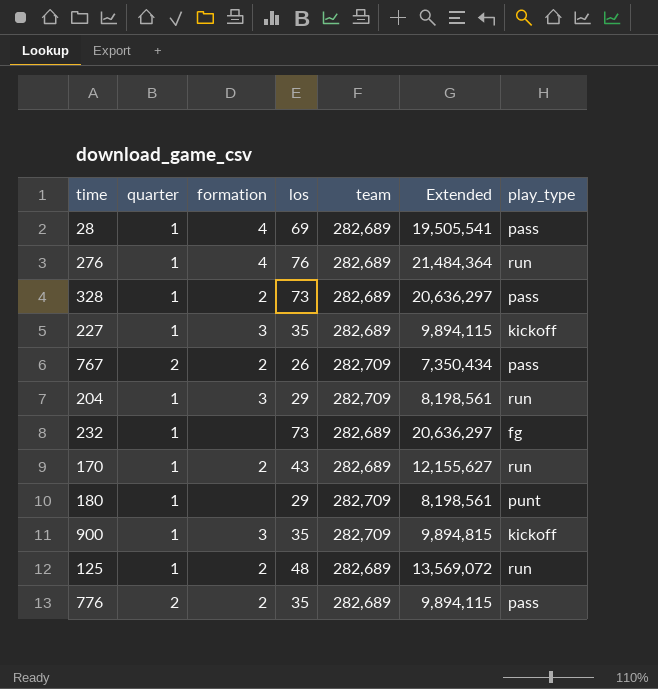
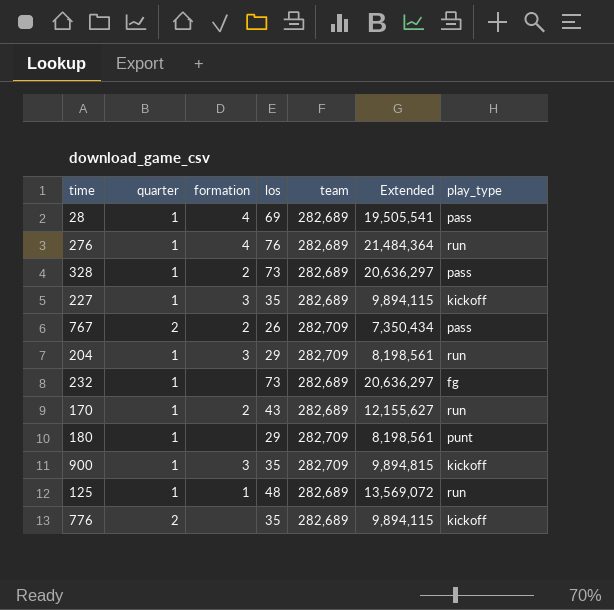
125 | formation: 2 -> 1
776 | formation: 2 -> none
776 | play_type: pass -> kickoff

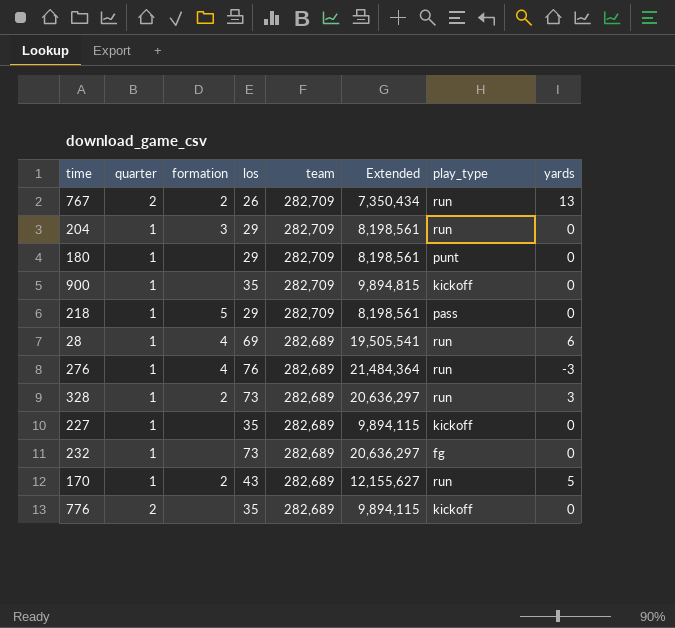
row order: none -> team descending
column yards | position: none -> 8
row 125: 1 | 1 | 48 | 282,689 | 13,569,072 | run -> none
767 | play_type: pass -> run
900 | formation: 3 -> none
row 218: none -> 1 | 5 | 29 | 282,709 | 8,198,561 | pass | 0
28 | play_type: pass -> run
328 | play_type: pass -> run
227 | formation: 3 -> none

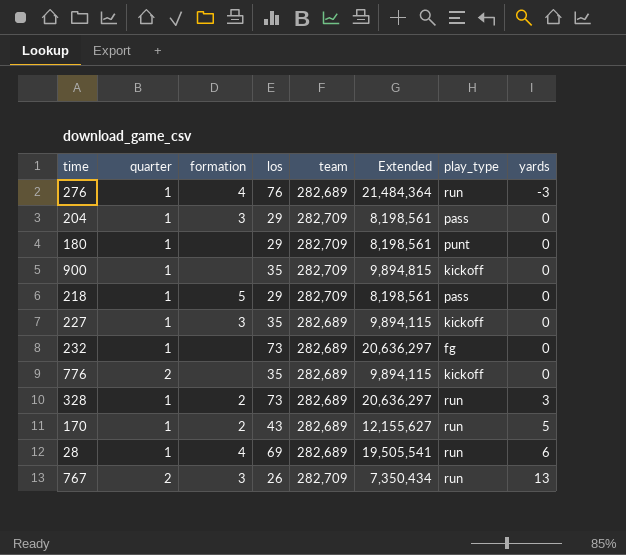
row order: team descending -> yards ascending
204 | play_type: run -> pass
227 | formation: none -> 3
767 | formation: 2 -> 3

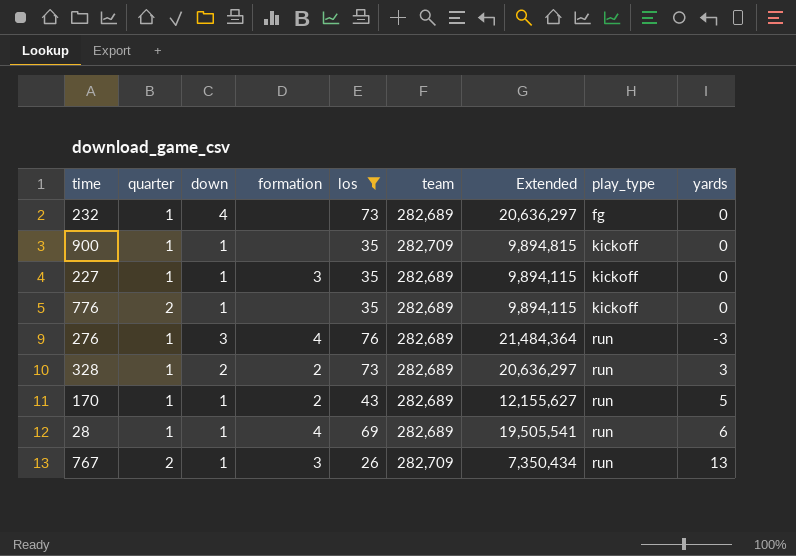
filter: none -> los != 29
row order: yards ascending -> play_type ascending
column down | position: none -> 3

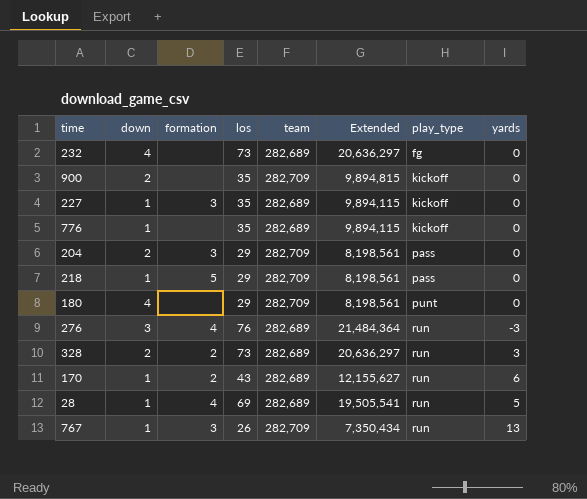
filter: los != 29 -> none
column quarter | position: 2 -> none
900 | down: 1 -> 2
170 | yards: 5 -> 6
28 | yards: 6 -> 5

